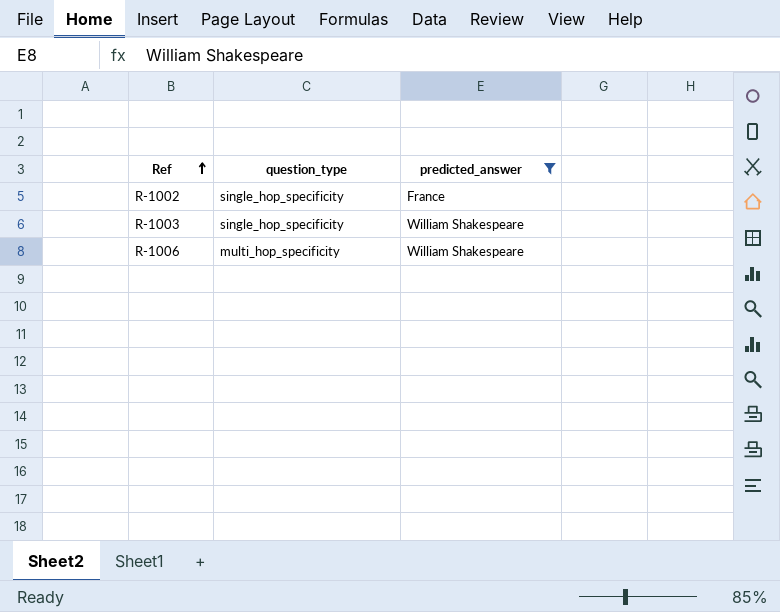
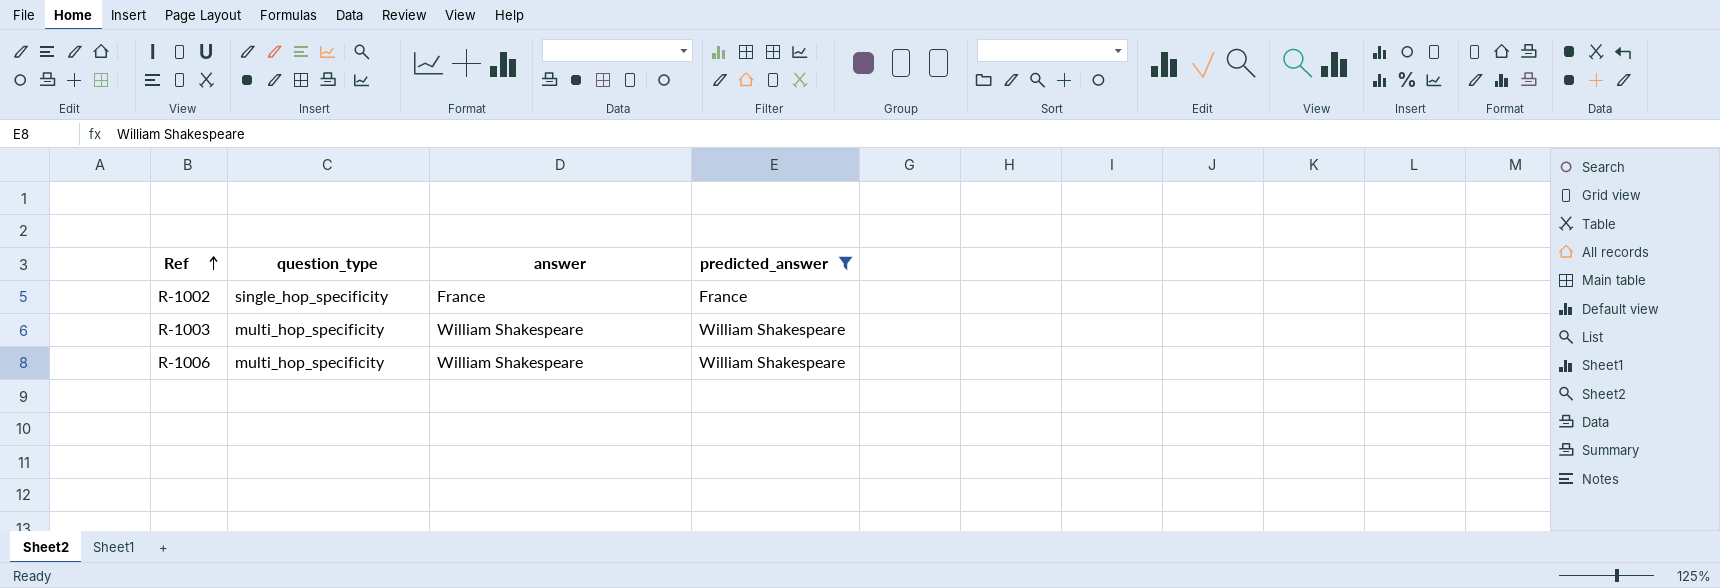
column answer | position: none -> 3
R-1003 | question_type: single_hop_specificity -> multi_hop_specificity

